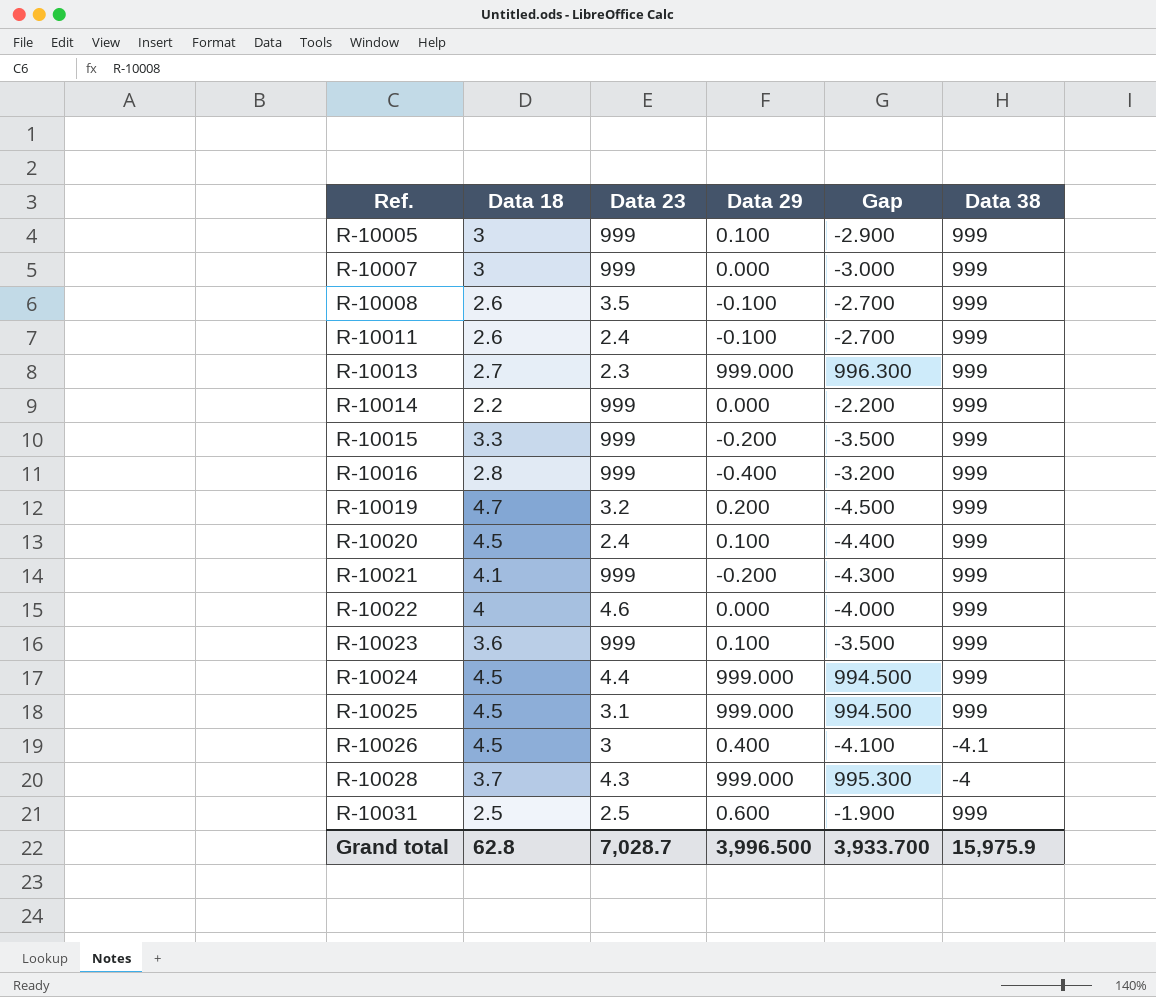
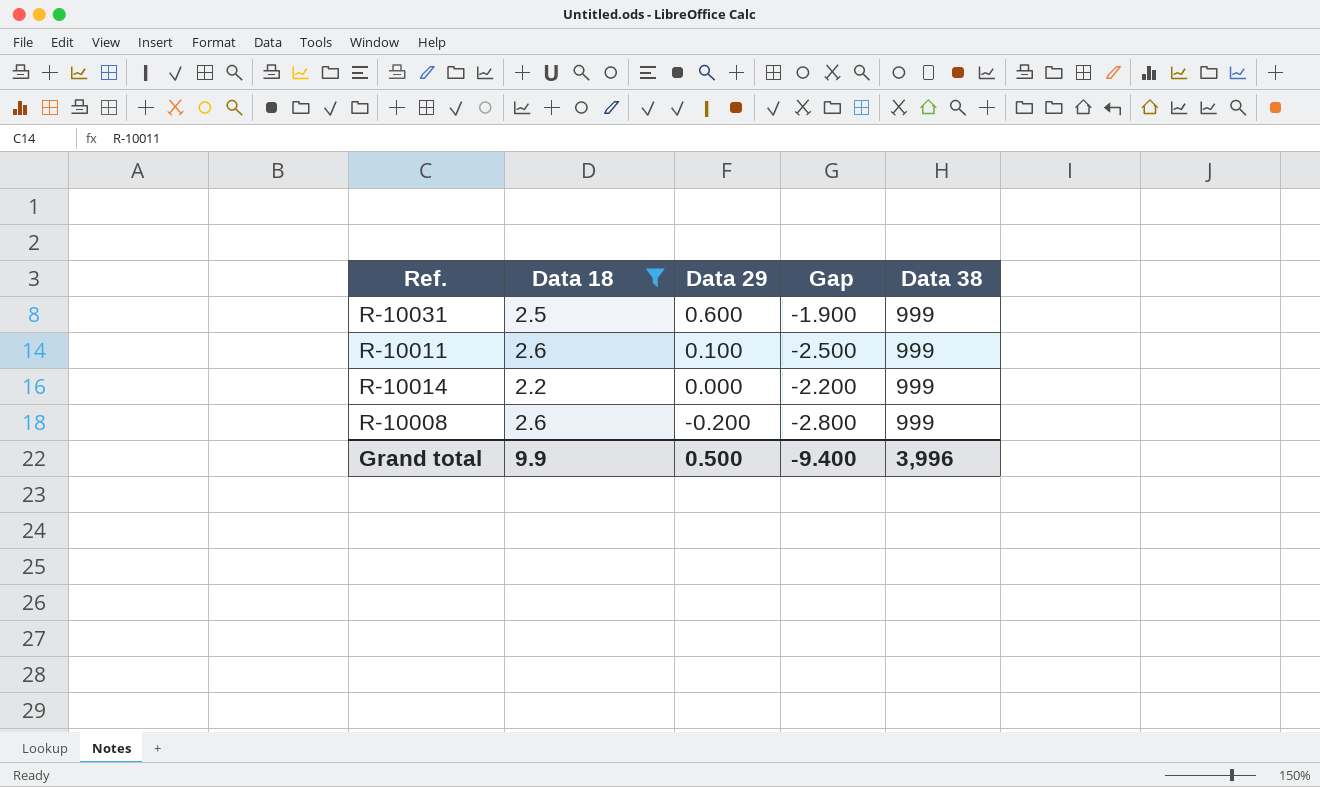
filter: none -> Data 18 <= 2.6
row order: Ref. ascending -> Data 29 descending
column Data 23 | position: 3 -> none
R-10011 | Data 29: -0.100 -> 0.100
R-10011 | Gap: -2.700 -> -2.500
R-10008 | Data 29: -0.100 -> -0.200
R-10008 | Gap: -2.700 -> -2.800
Grand total | Data 18: 62.8 -> 9.9
Grand total | Data 29: 3,996.500 -> 0.500
Grand total | Gap: 3,933.700 -> -9.400
Grand total | Data 38: 15,975.9 -> 3,996

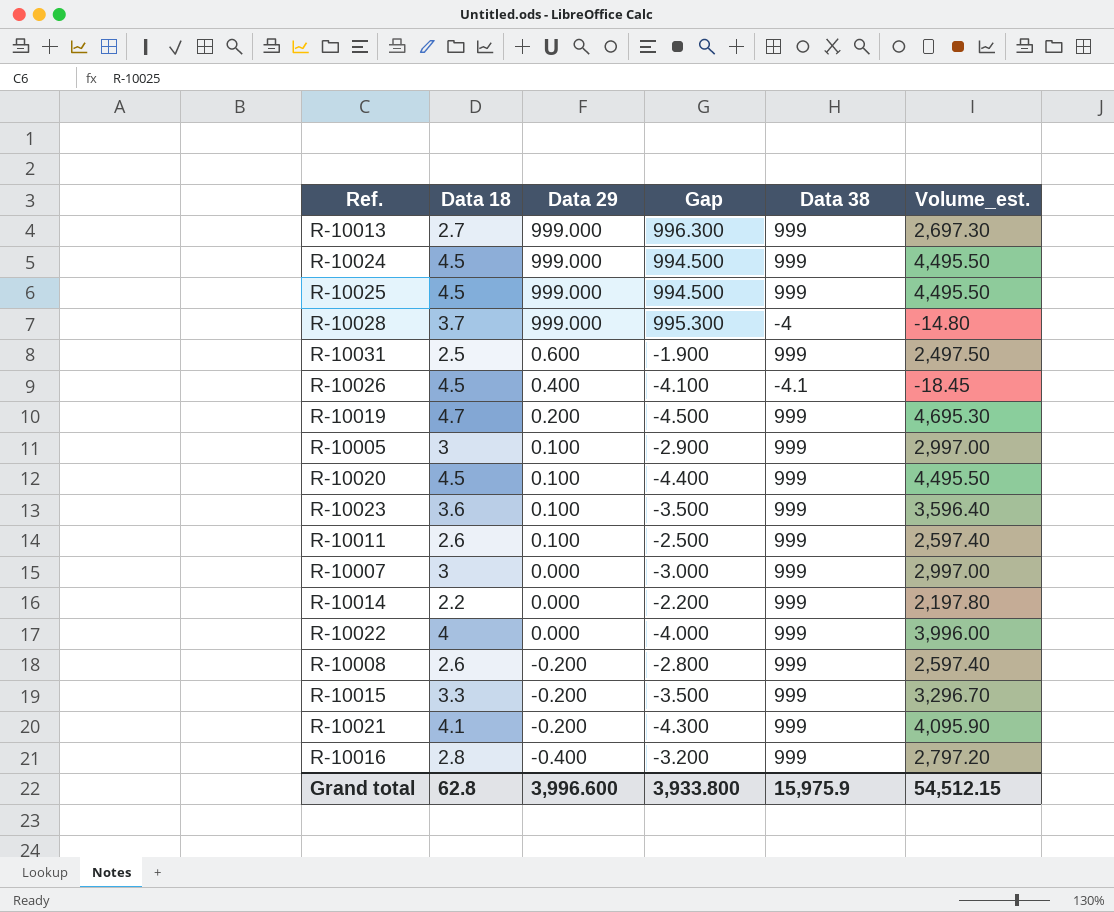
filter: Data 18 <= 2.6 -> none
column Volume_est. | formula: none -> [Data 18] * [Data 38]
Grand total | Data 18: 9.9 -> 62.8
Grand total | Data 29: 0.500 -> 3,996.600
Grand total | Gap: -9.400 -> 3,933.800
Grand total | Data 38: 3,996 -> 15,975.9

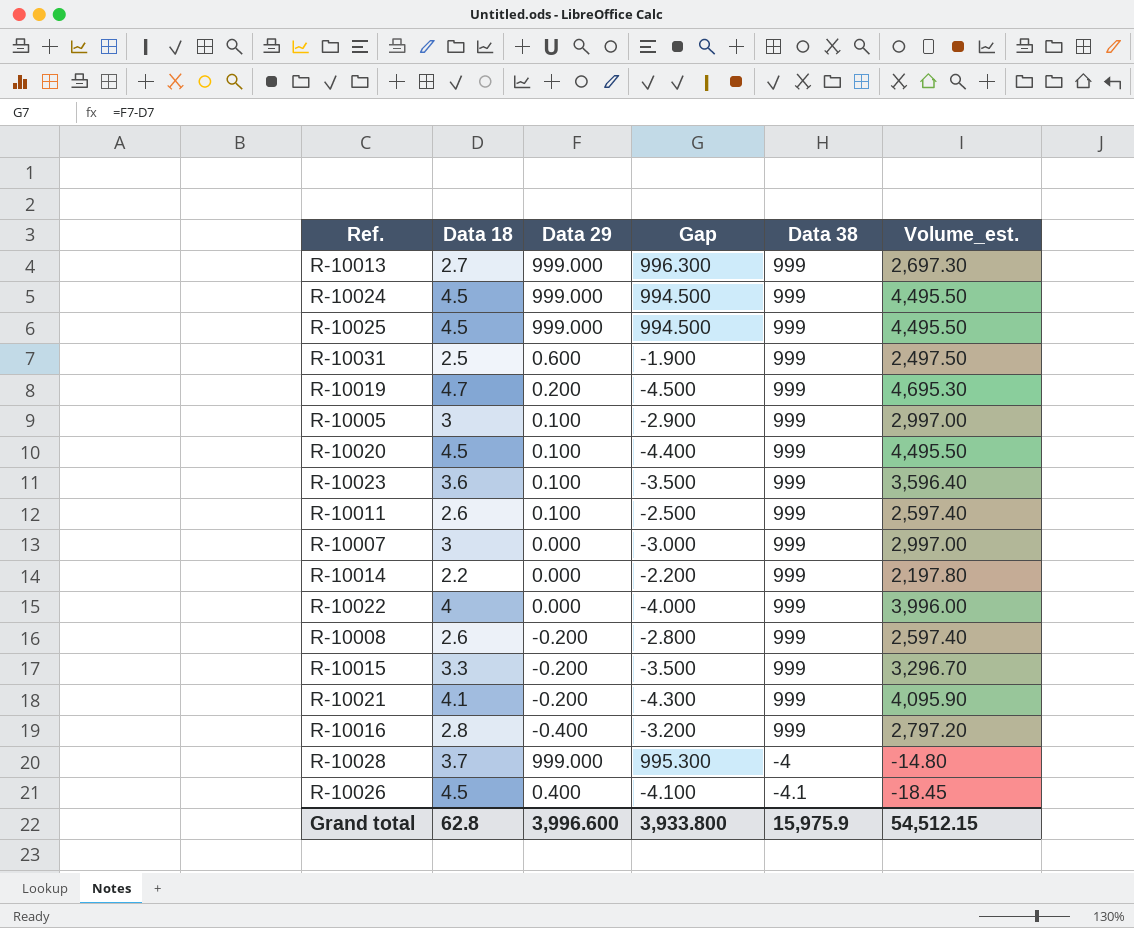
row order: Data 29 descending -> Data 38 descending

